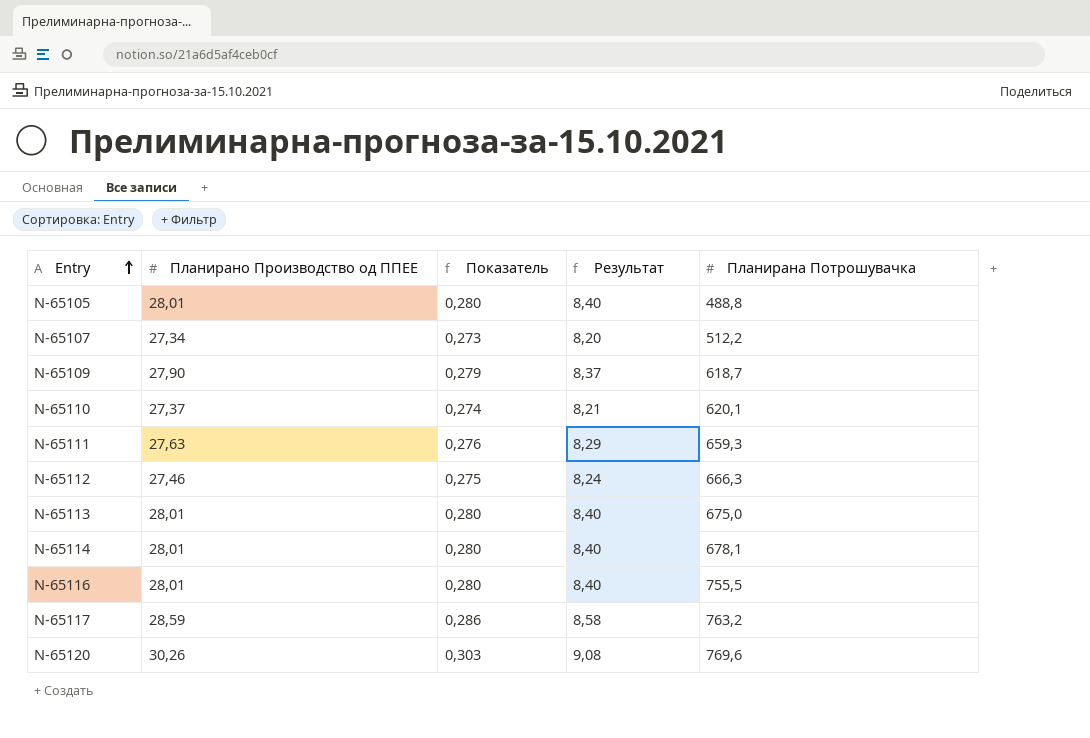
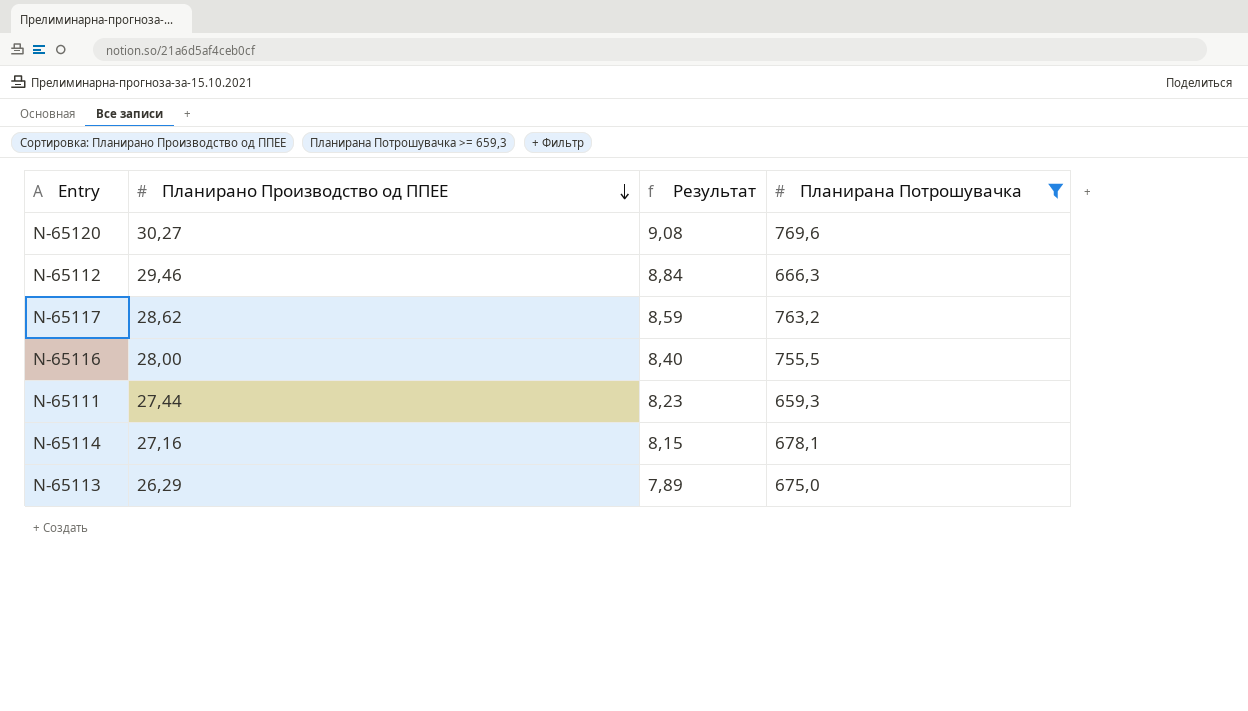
filter: none -> Планирана Потрошувачка >= 659,3
row order: Entry ascending -> Планирано Производство од ППЕЕ descending
column Показатель | formula: [Планирано Производство од ППЕЕ] * 0,01 -> none
N-65120 | Планирано Производство од ППЕЕ: 30,26 -> 30,27
N-65112 | Планирано Производство од ППЕЕ: 27,46 -> 29,46
N-65112 | Результат: 8,24 -> 8,84
N-65117 | Планирано Производство од ППЕЕ: 28,59 -> 28,62
N-65117 | Результат: 8,58 -> 8,59
N-65116 | Планирано Производство од ППЕЕ: 28,01 -> 28,00
N-65111 | Планирано Производство од ППЕЕ: 27,63 -> 27,44
N-65111 | Результат: 8,29 -> 8,23
N-65114 | Планирано Производство од ППЕЕ: 28,01 -> 27,16
N-65114 | Результат: 8,40 -> 8,15
N-65113 | Планирано Производство од ППЕЕ: 28,01 -> 26,29
N-65113 | Результат: 8,40 -> 7,89

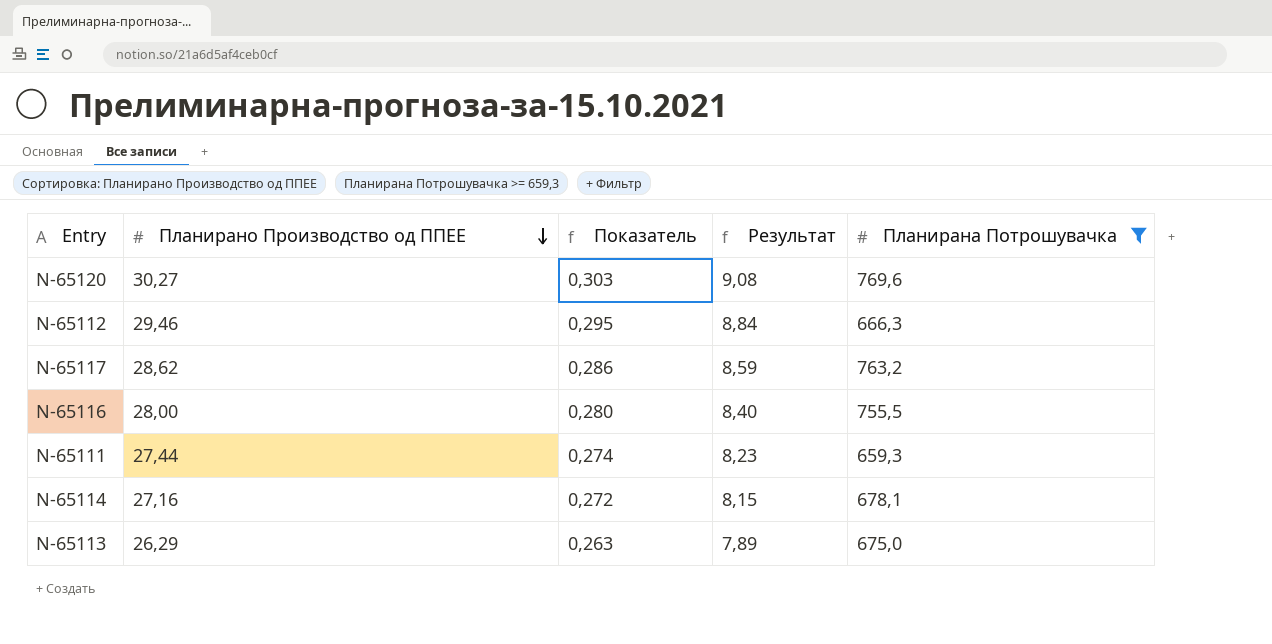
column Показатель | formula: none -> [Планирано Производство од ППЕЕ] * 0,01

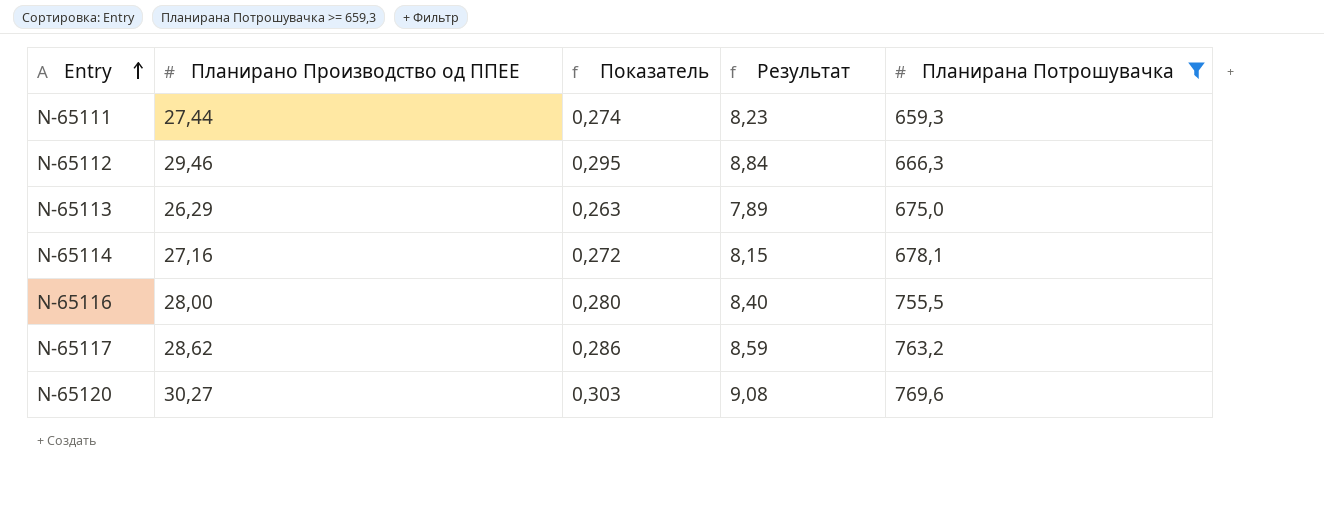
row order: Планирано Производство од ППЕЕ descending -> Entry ascending

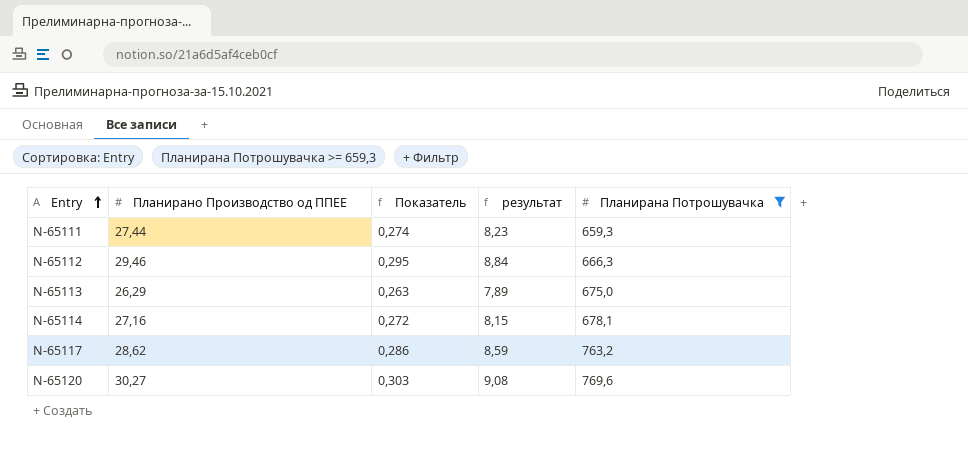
column name: Результат -> результат
row N-65116: 28,00 | 0,280 | 8,40 | 755,5 -> none

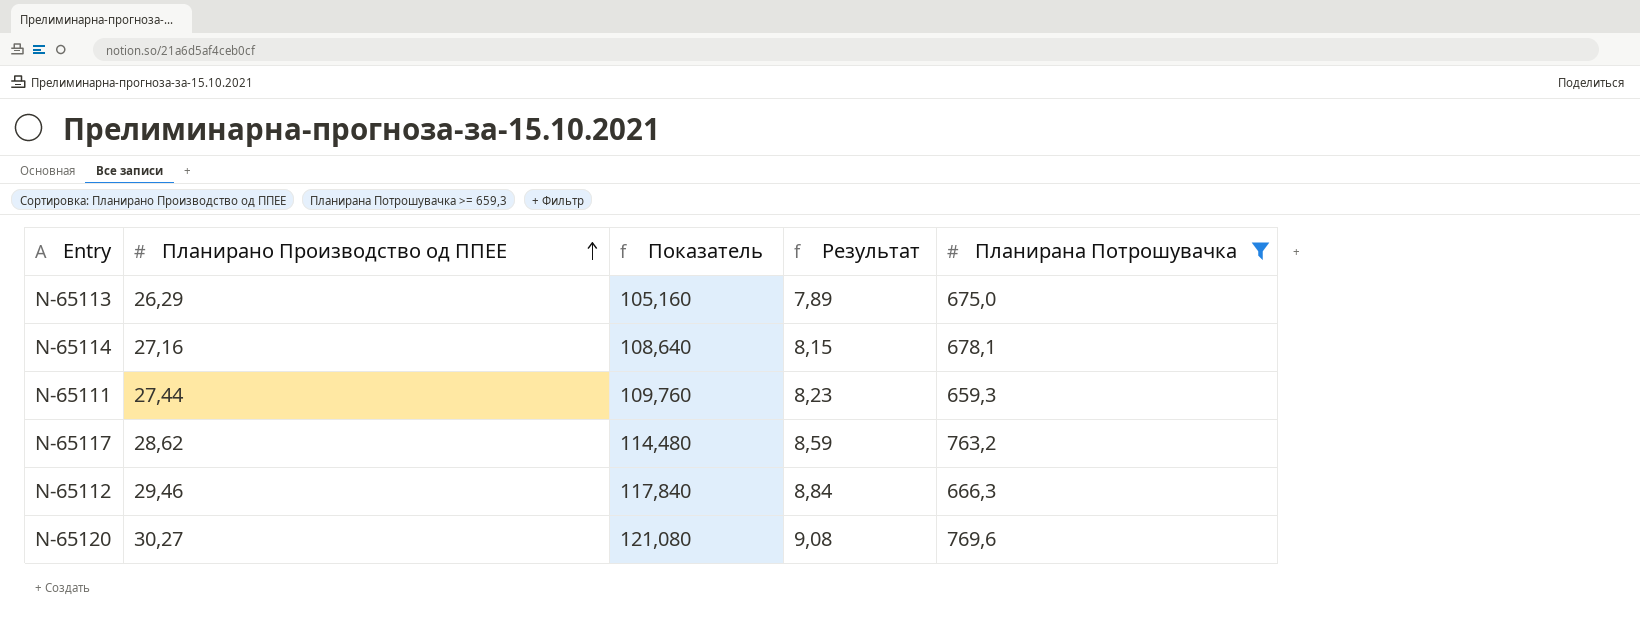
row order: Entry ascending -> Планирано Производство од ППЕЕ ascending
column Показатель | formula: [Планирано Производство од ППЕЕ] * 0,01 -> [Планирано Производство од ППЕЕ] * 4
column name: результат -> Результат

